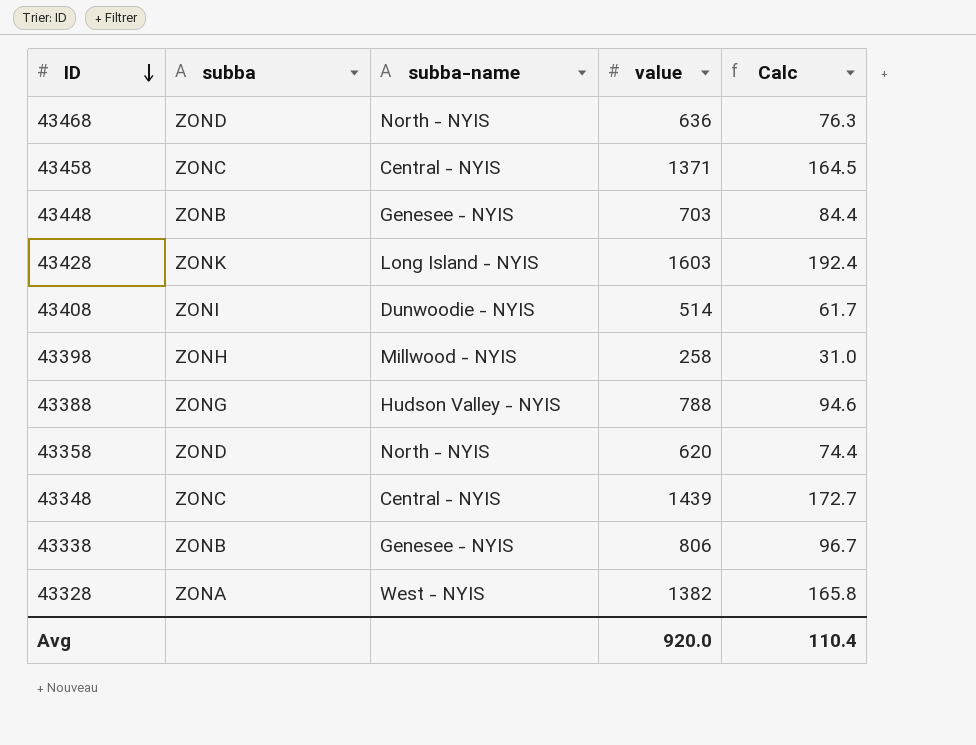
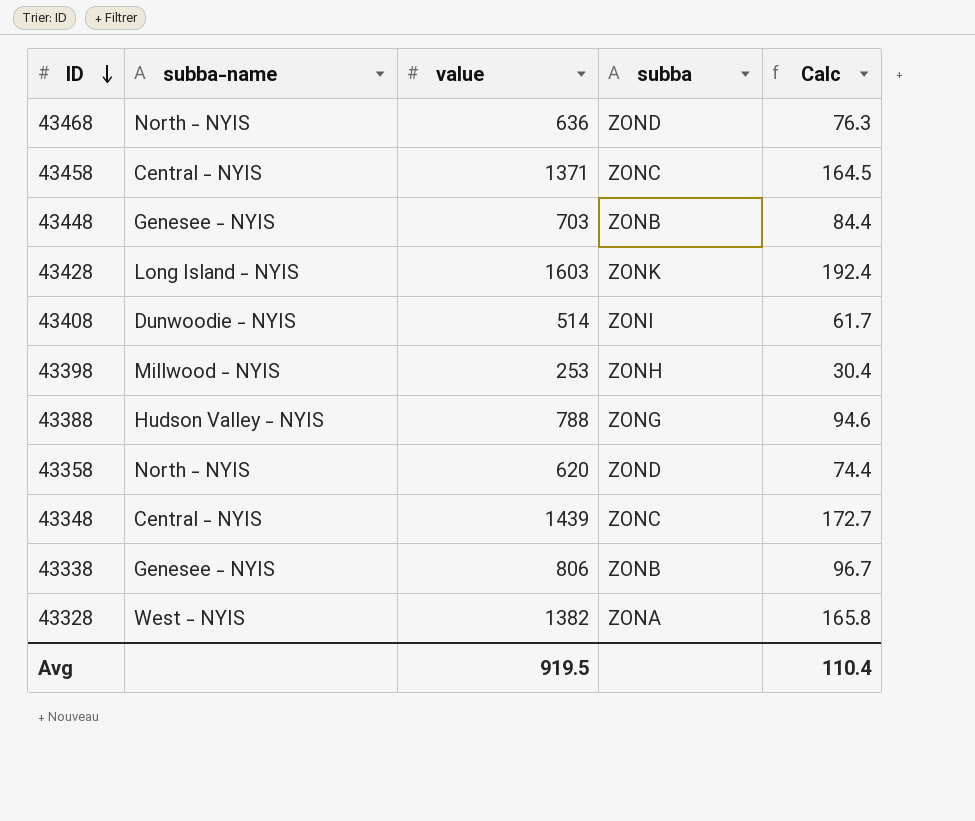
column subba | position: 2 -> 4
43398 | value: 258 -> 253
43398 | Calc: 31.0 -> 30.4
Avg | value: 920.0 -> 919.5

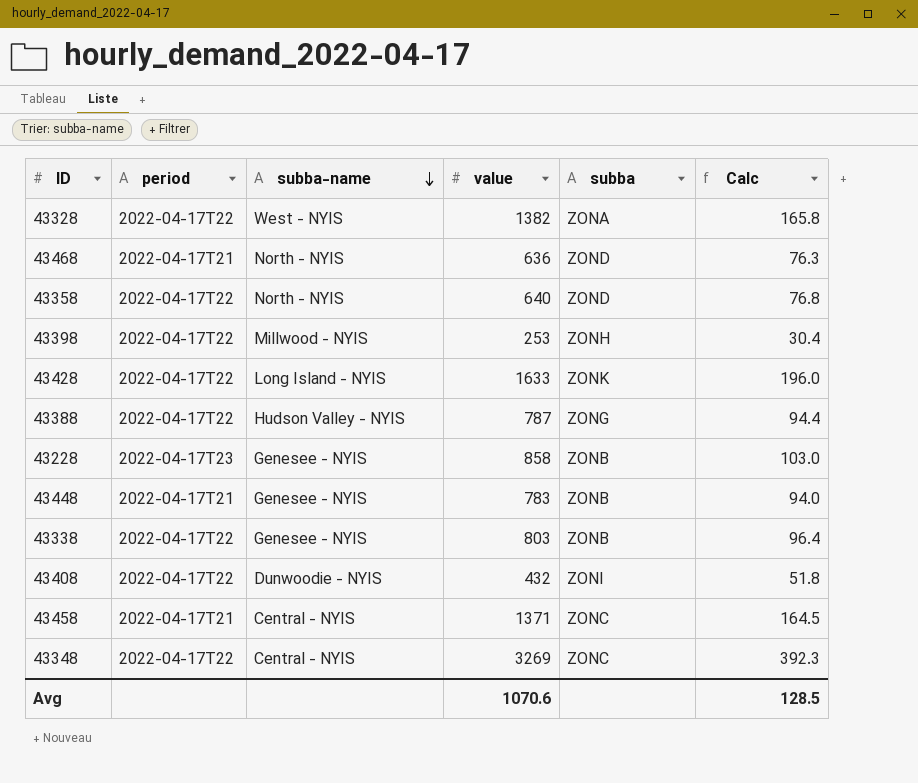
row order: ID descending -> subba-name descending
column period | position: none -> 2
43358 | value: 620 -> 640
43358 | Calc: 74.4 -> 76.8
43428 | value: 1603 -> 1633
43428 | Calc: 192.4 -> 196.0
43388 | value: 788 -> 787
43388 | Calc: 94.6 -> 94.4
row 43228: none -> 2022-04-17T23 | Genesee - NYIS | 858 | ZONB | 103.0
43448 | value: 703 -> 783
43448 | Calc: 84.4 -> 94.0
43338 | value: 806 -> 803
43338 | Calc: 96.7 -> 96.4
43408 | value: 514 -> 432
43408 | Calc: 61.7 -> 51.8
43348 | value: 1439 -> 3269
43348 | Calc: 172.7 -> 392.3
Avg | value: 919.5 -> 1070.6
Avg | Calc: 110.4 -> 128.5

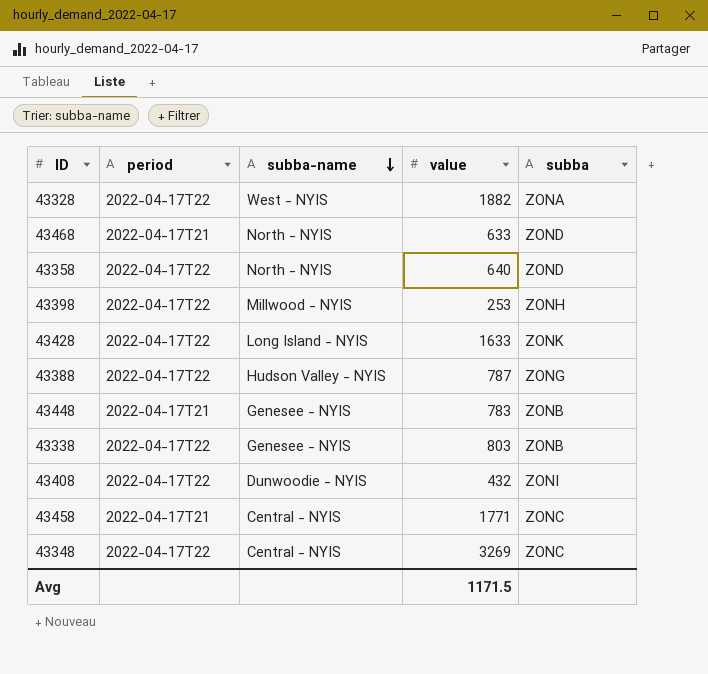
column Calc | formula: [value] * 0.12 -> none
row 43228: 2022-04-17T23 | Genesee - NYIS | 858 | ZONB | 103.0 -> none
43328 | value: 1382 -> 1882
43468 | value: 636 -> 633
43458 | value: 1371 -> 1771
Avg | value: 1070.6 -> 1171.5

